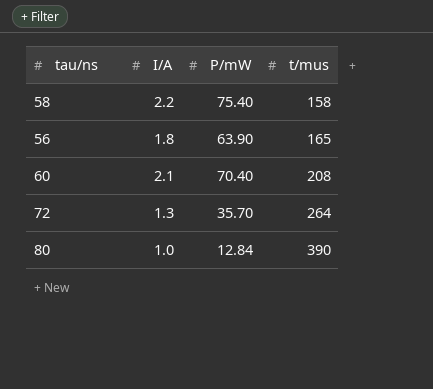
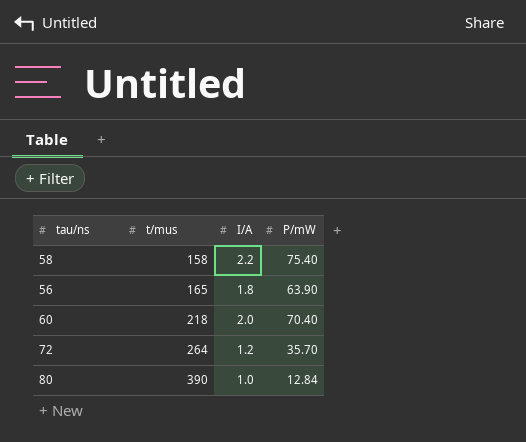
column t/mus | position: 4 -> 2
60 | t/mus: 208 -> 218
60 | I/A: 2.1 -> 2.0
72 | I/A: 1.3 -> 1.2

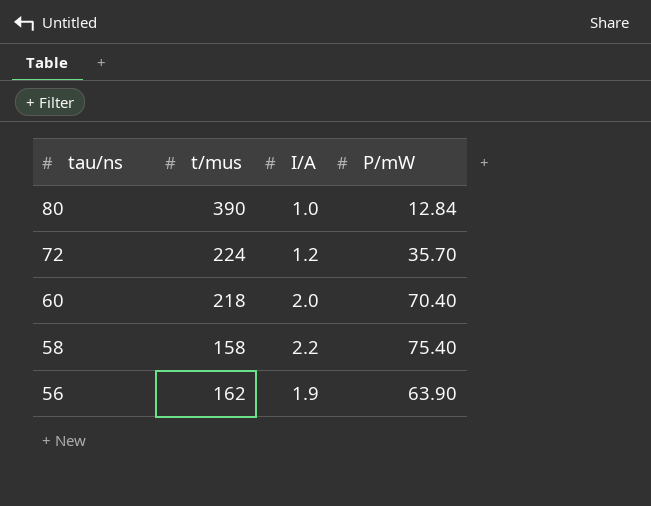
row order: t/mus ascending -> tau/ns descending
72 | t/mus: 264 -> 224
56 | t/mus: 165 -> 162
56 | I/A: 1.8 -> 1.9

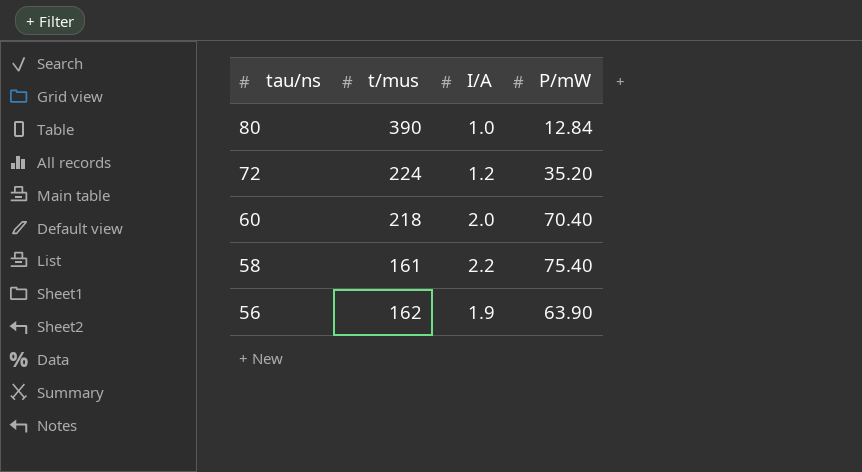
72 | P/mW: 35.70 -> 35.20
58 | t/mus: 158 -> 161

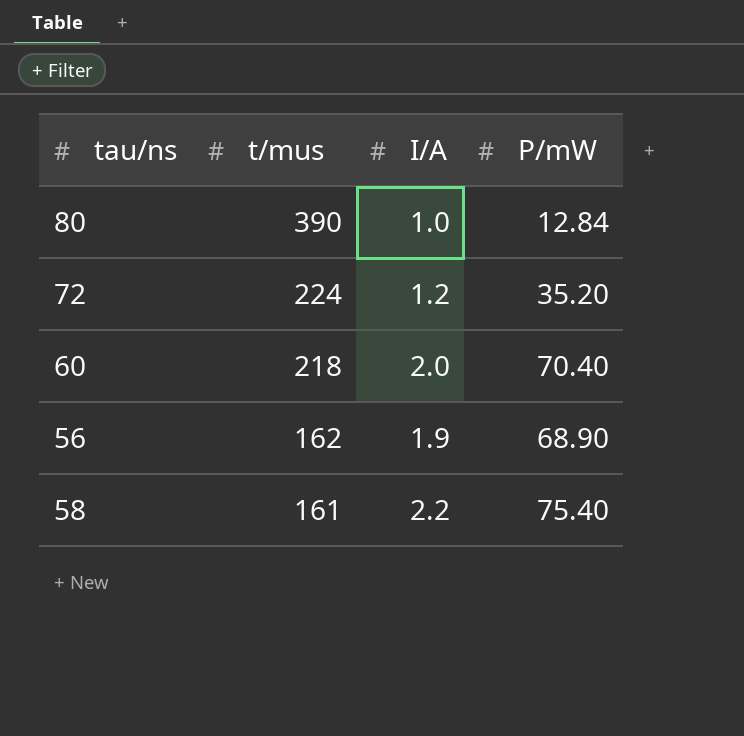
row order: tau/ns descending -> t/mus descending
56 | P/mW: 63.90 -> 68.90

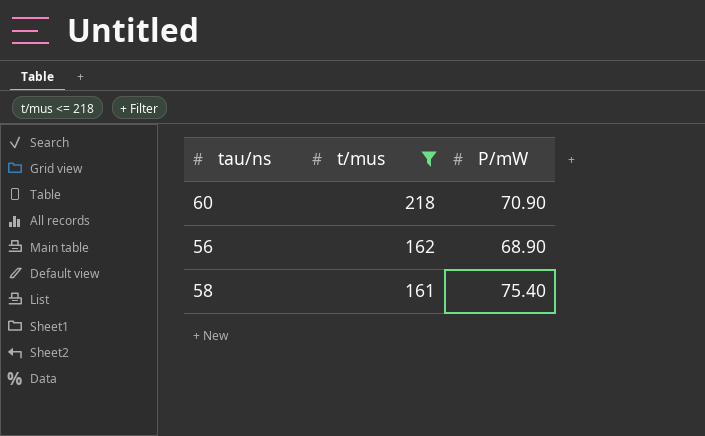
filter: none -> t/mus <= 218
column I/A | position: 3 -> none
60 | P/mW: 70.40 -> 70.90

